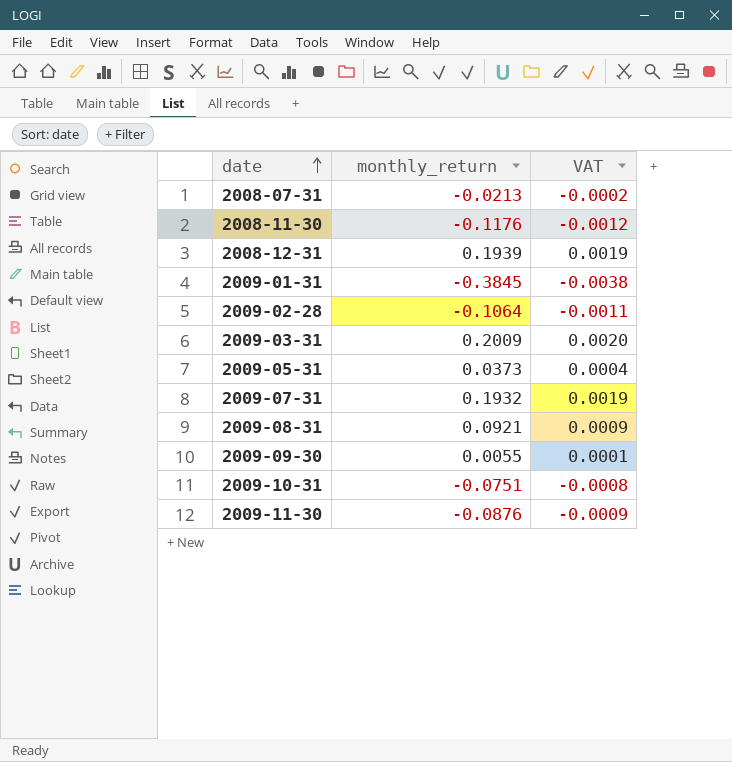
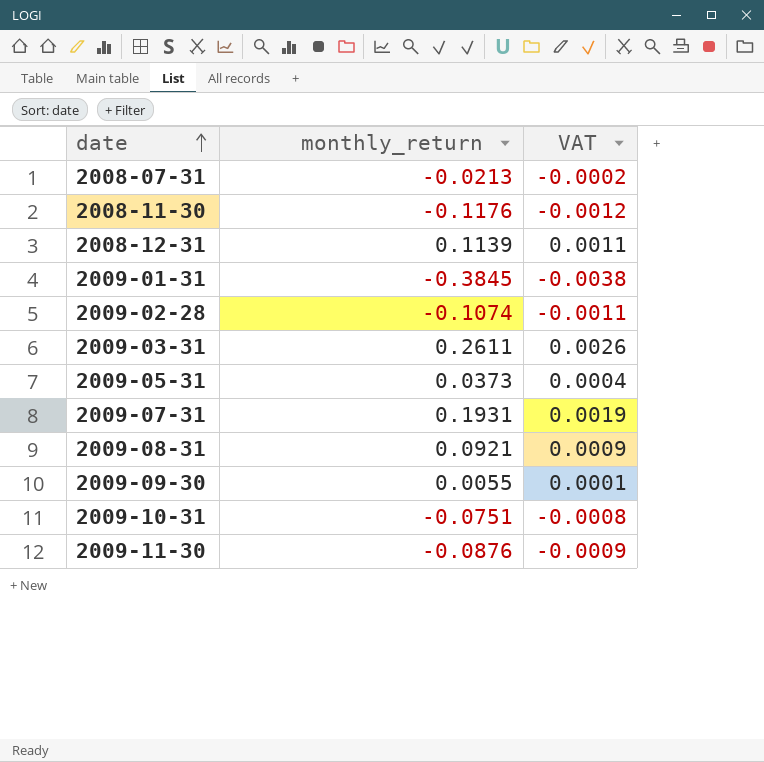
2008-12-31 | monthly_return: 0.1939 -> 0.1139
2008-12-31 | VAT: 0.0019 -> 0.0011
2009-02-28 | monthly_return: -0.1064 -> -0.1074
2009-03-31 | monthly_return: 0.2009 -> 0.2611
2009-03-31 | VAT: 0.0020 -> 0.0026
2009-07-31 | monthly_return: 0.1932 -> 0.1931

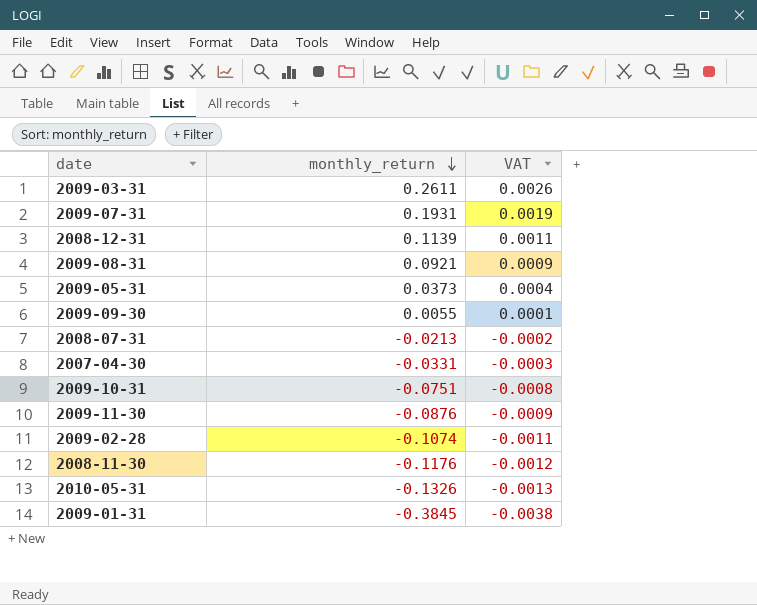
row order: date ascending -> monthly_return descending
row 2007-04-30: none -> -0.0331 | -0.0003
row 2010-05-31: none -> -0.1326 | -0.0013

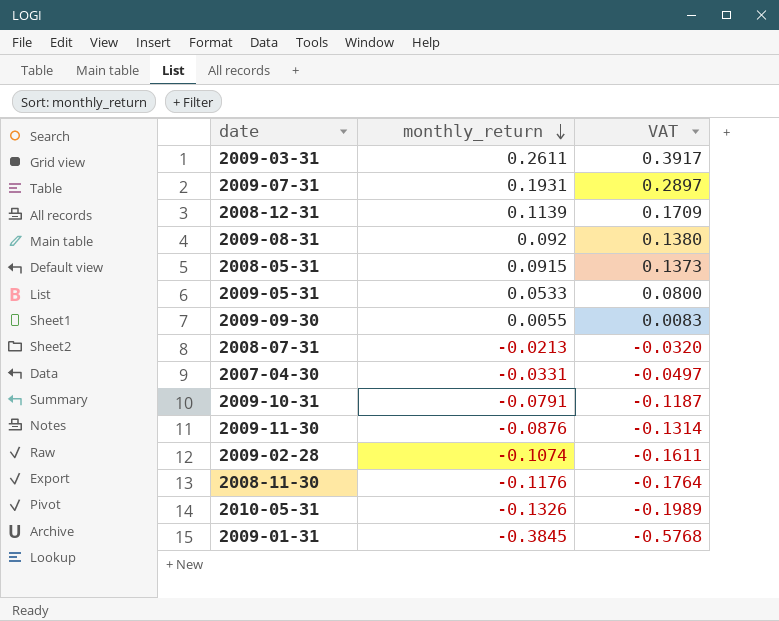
column VAT | formula: [monthly_return] * 0.01 -> [monthly_return] * 1.5
2009-08-31 | monthly_return: 0.0921 -> 0.092
row 2008-05-31: none -> 0.0915 | 0.1373
2009-05-31 | monthly_return: 0.0373 -> 0.0533
2009-10-31 | monthly_return: -0.0751 -> -0.0791

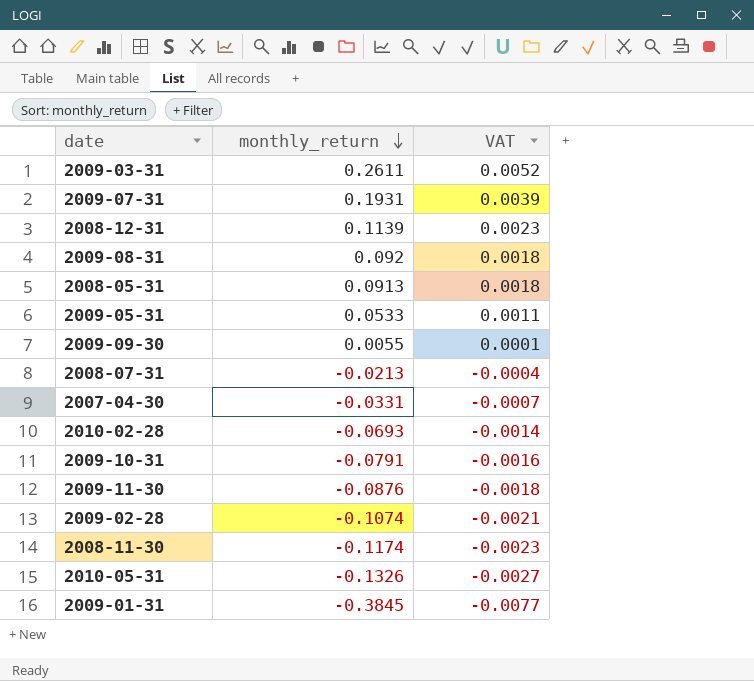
column VAT | formula: [monthly_return] * 1.5 -> [monthly_return] * 0.02
2008-05-31 | monthly_return: 0.0915 -> 0.0913
row 2010-02-28: none -> -0.0693 | -0.0014
2008-11-30 | monthly_return: -0.1176 -> -0.1174

